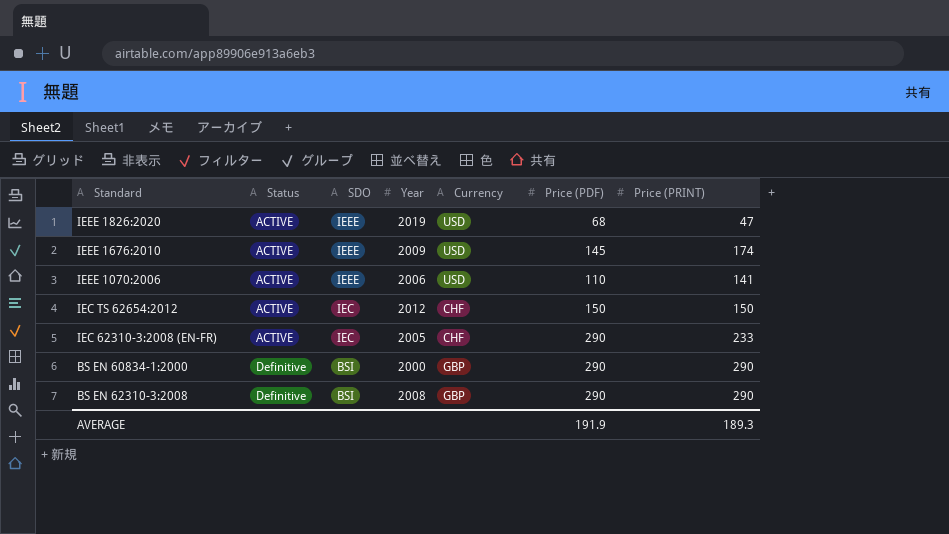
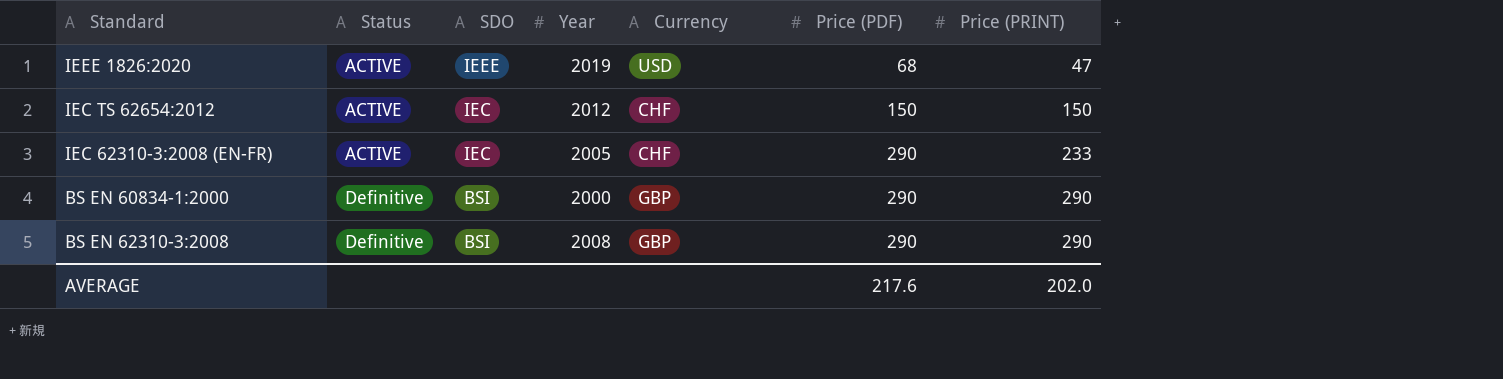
row IEEE 1676:2010: ACTIVE | IEEE | 2009 | USD | 145 | 174 -> none
row IEEE 1070:2006: ACTIVE | IEEE | 2006 | USD | 110 | 141 -> none
AVERAGE | Price (PDF): 191.9 -> 217.6
AVERAGE | Price (PRINT): 189.3 -> 202.0

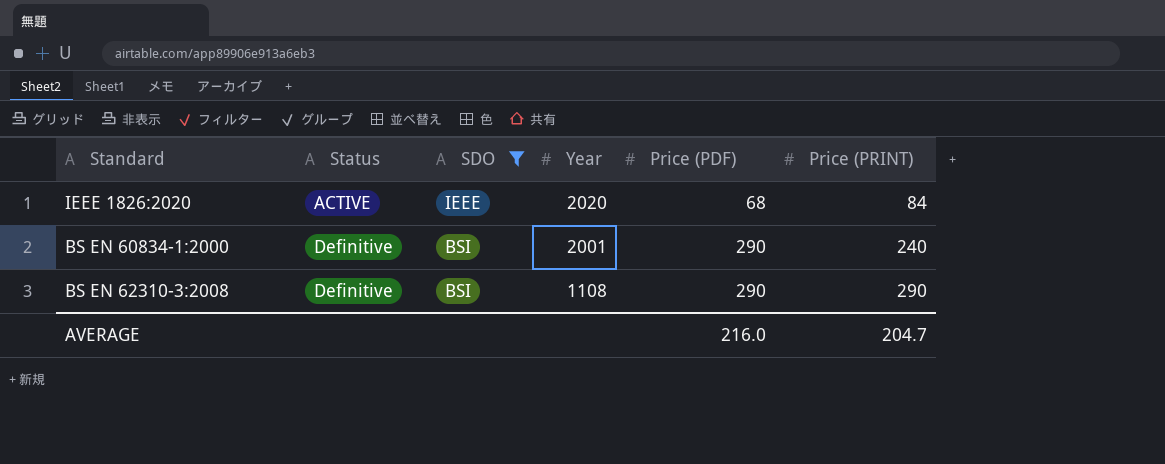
filter: none -> SDO != IEC
column Currency | position: 5 -> none
IEEE 1826:2020 | Year: 2019 -> 2020
IEEE 1826:2020 | Price (PRINT): 47 -> 84
BS EN 60834-1:2000 | Year: 2000 -> 2001
BS EN 60834-1:2000 | Price (PRINT): 290 -> 240
BS EN 62310-3:2008 | Year: 2008 -> 1108
AVERAGE | Price (PDF): 217.6 -> 216.0
AVERAGE | Price (PRINT): 202.0 -> 204.7

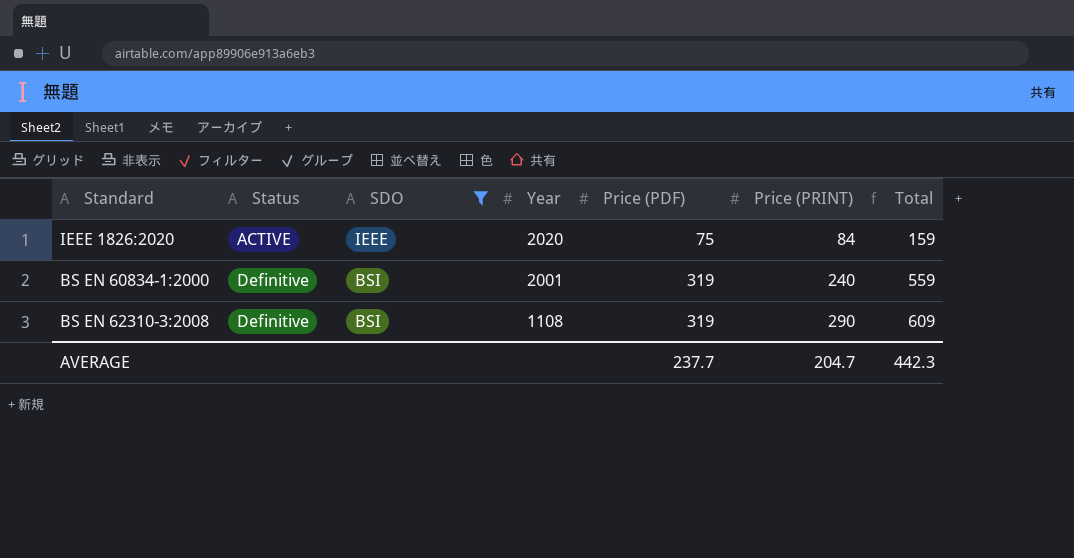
column Total | formula: none -> [Price (PDF)] + [Price (PRINT)]
IEEE 1826:2020 | Price (PDF): 68 -> 75
BS EN 60834-1:2000 | Price (PDF): 290 -> 319
BS EN 62310-3:2008 | Price (PDF): 290 -> 319
AVERAGE | Price (PDF): 216.0 -> 237.7

